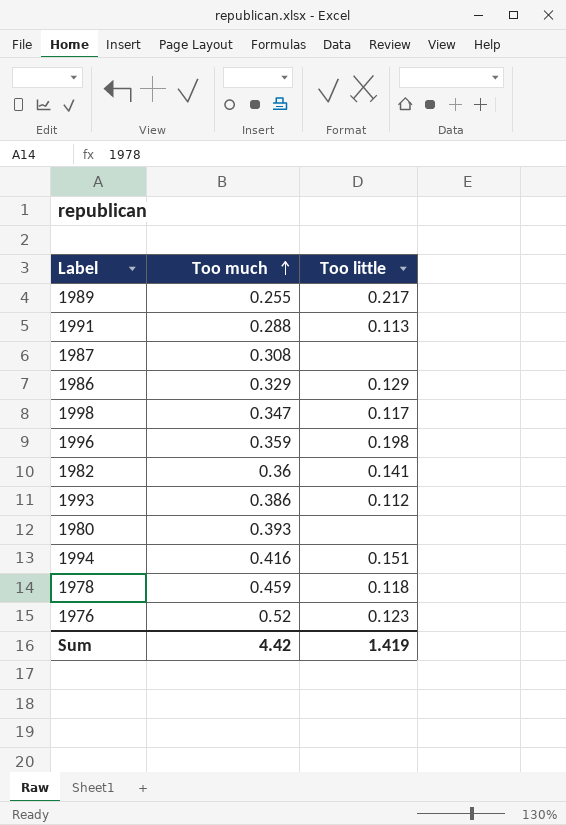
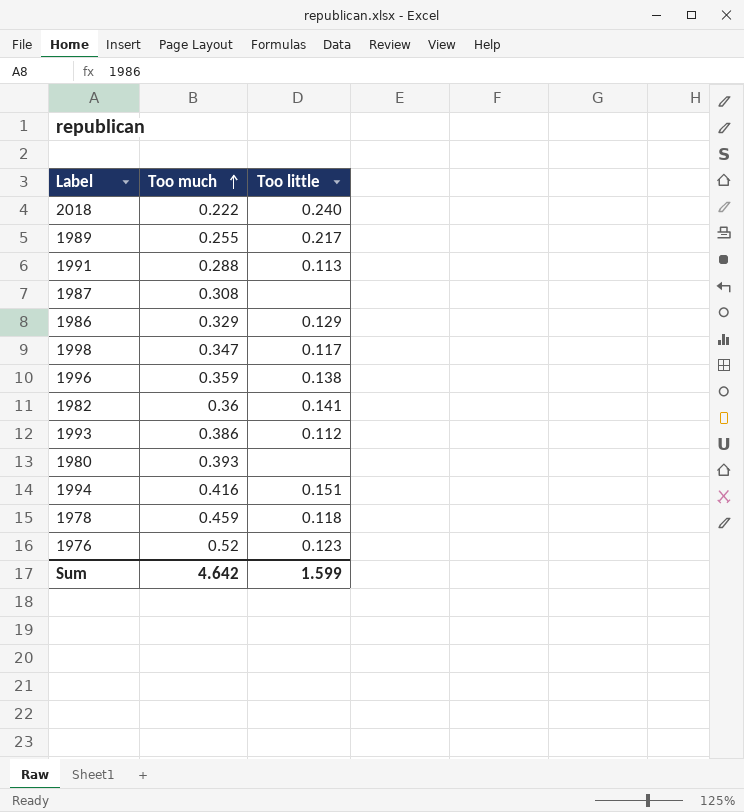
row 2018: none -> 0.222 | 0.240
1996 | Too little: 0.198 -> 0.138
Sum | Too much: 4.42 -> 4.642
Sum | Too little: 1.419 -> 1.599

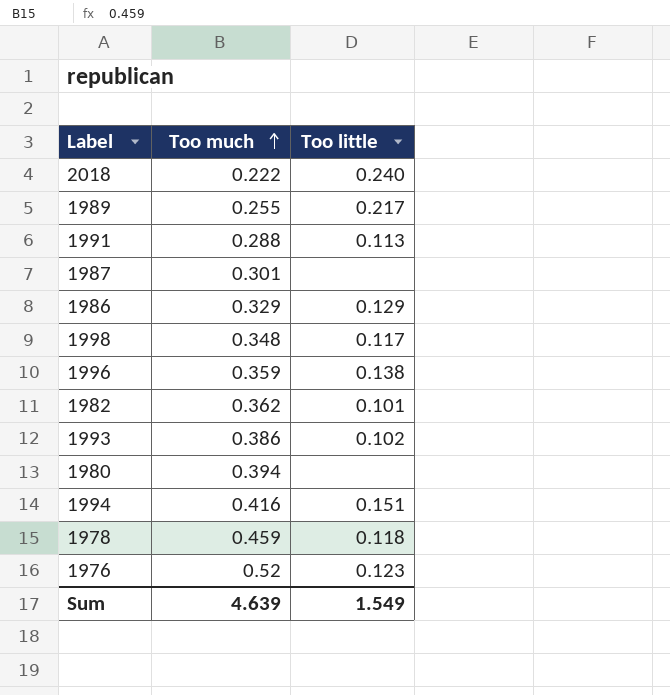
1987 | Too much: 0.308 -> 0.301
1998 | Too much: 0.347 -> 0.348
1982 | Too much: 0.36 -> 0.362
1982 | Too little: 0.141 -> 0.101
1993 | Too little: 0.112 -> 0.102
1980 | Too much: 0.393 -> 0.394
Sum | Too much: 4.642 -> 4.639
Sum | Too little: 1.599 -> 1.549

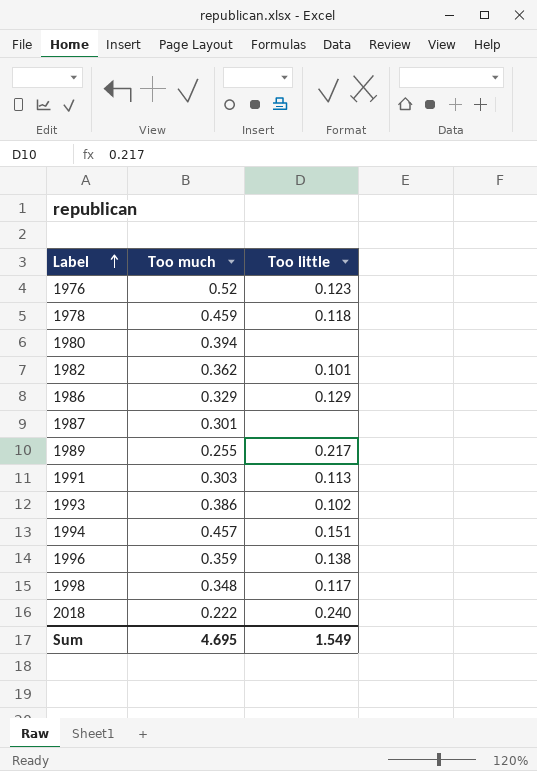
row order: Too much ascending -> Label ascending
1991 | Too much: 0.288 -> 0.303
1994 | Too much: 0.416 -> 0.457
Sum | Too much: 4.639 -> 4.695

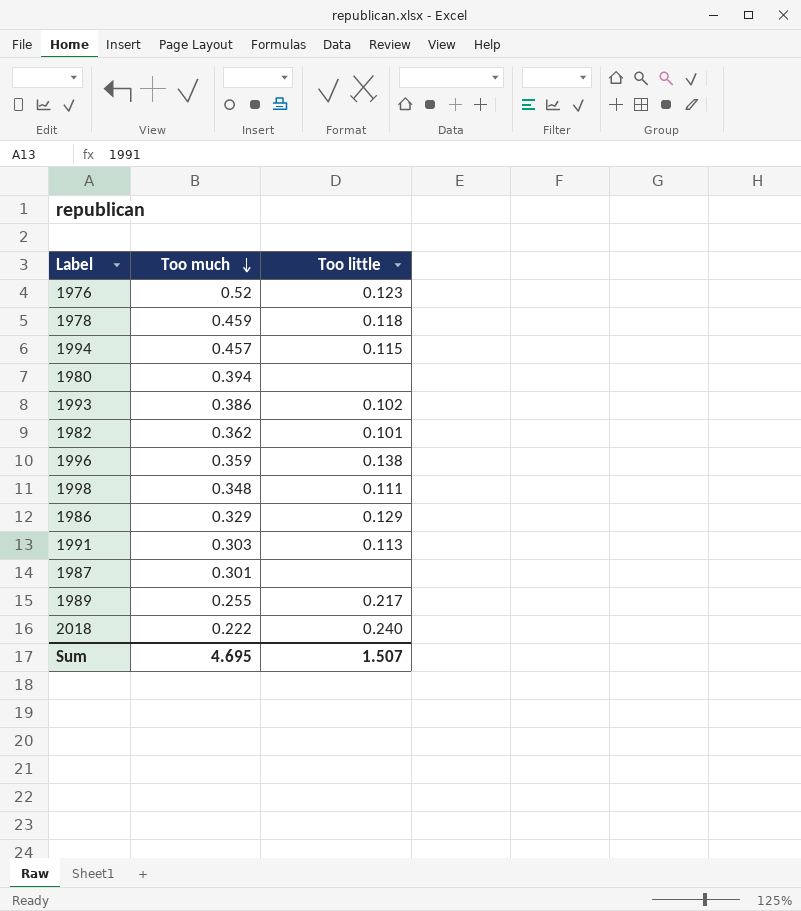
row order: Label ascending -> Too much descending
1994 | Too little: 0.151 -> 0.115
1998 | Too little: 0.117 -> 0.111
Sum | Too little: 1.549 -> 1.507

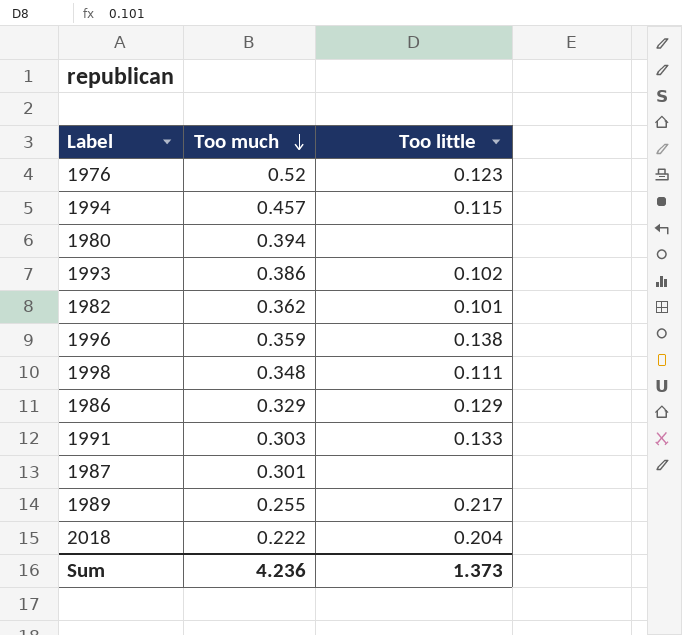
row 1978: 0.459 | 0.118 -> none
1991 | Too little: 0.113 -> 0.133
2018 | Too little: 0.240 -> 0.204
Sum | Too much: 4.695 -> 4.236
Sum | Too little: 1.507 -> 1.373

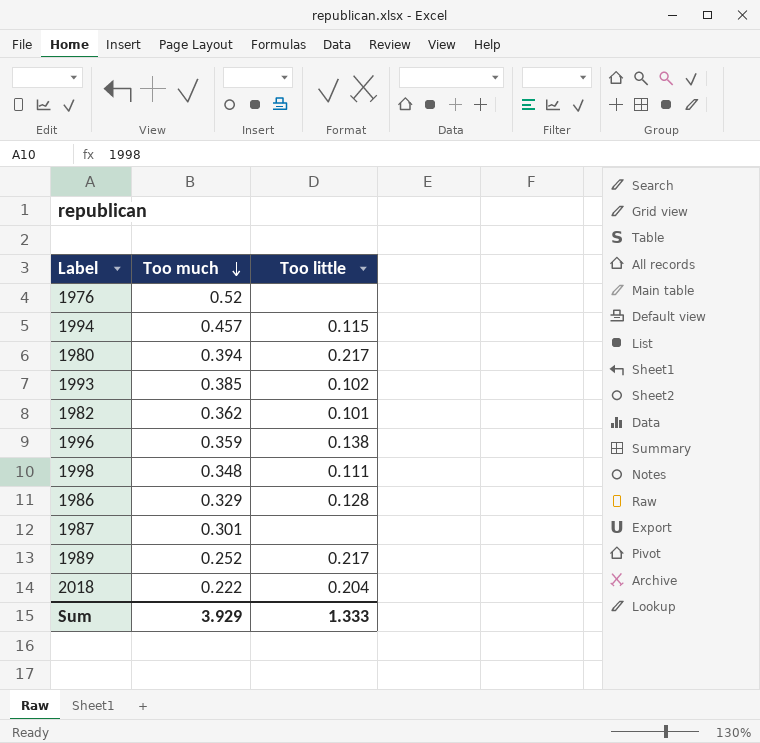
row 1991: 0.303 | 0.133 -> none
1976 | Too little: 0.123 -> none
1980 | Too little: none -> 0.217
1993 | Too much: 0.386 -> 0.385
1986 | Too little: 0.129 -> 0.128
1989 | Too much: 0.255 -> 0.252
Sum | Too much: 4.236 -> 3.929
Sum | Too little: 1.373 -> 1.333

